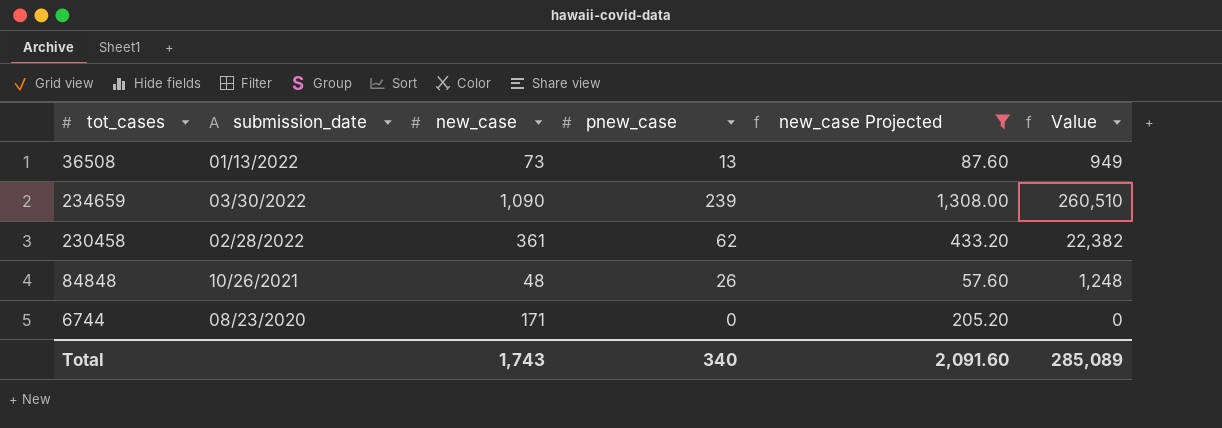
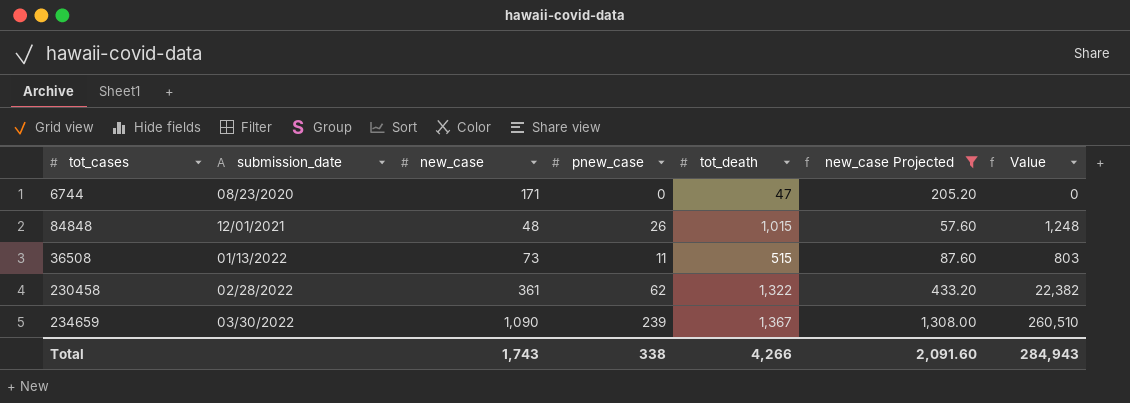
row order: none -> submission_date ascending
column tot_death | position: none -> 5
84848 | submission_date: 10/26/2021 -> 12/01/2021
36508 | pnew_case: 13 -> 11
36508 | Value: 949 -> 803
Total | pnew_case: 340 -> 338
Total | Value: 285,089 -> 284,943

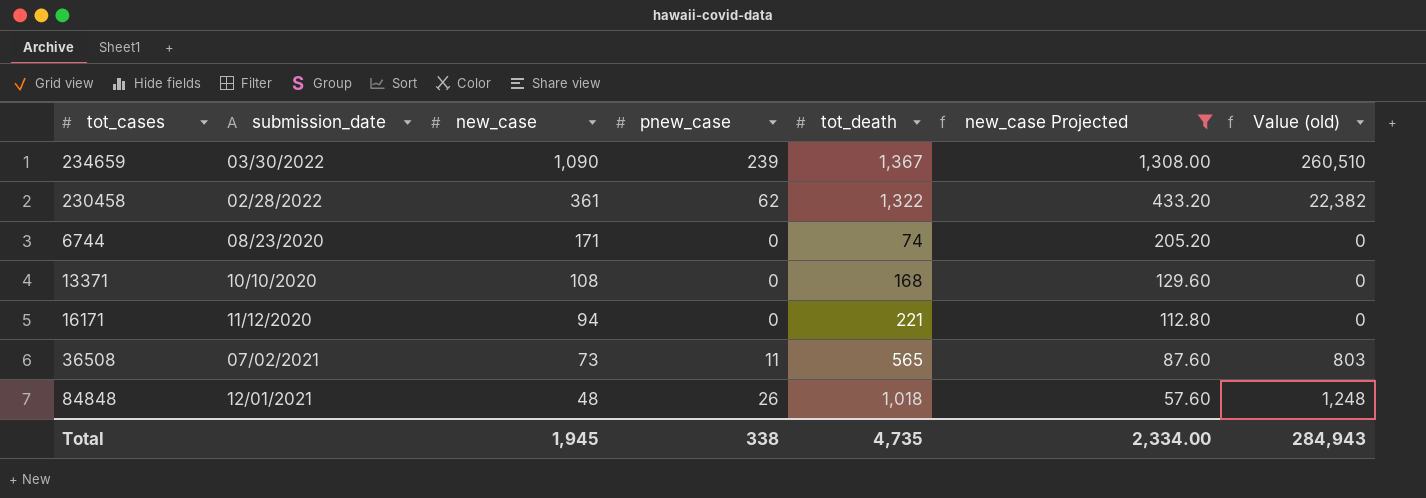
row order: submission_date ascending -> new_case descending
column name: Value -> Value (old)
6744 | tot_death: 47 -> 74
row 13371: none -> 10/10/2020 | 108 | 0 | 168 | 129.60 | 0
row 16171: none -> 11/12/2020 | 94 | 0 | 221 | 112.80 | 0
36508 | submission_date: 01/13/2022 -> 07/02/2021
36508 | tot_death: 515 -> 565
84848 | tot_death: 1,015 -> 1,018
Total | new_case: 1,743 -> 1,945
Total | tot_death: 4,266 -> 4,735
Total | new_case Projected: 2,091.60 -> 2,334.00

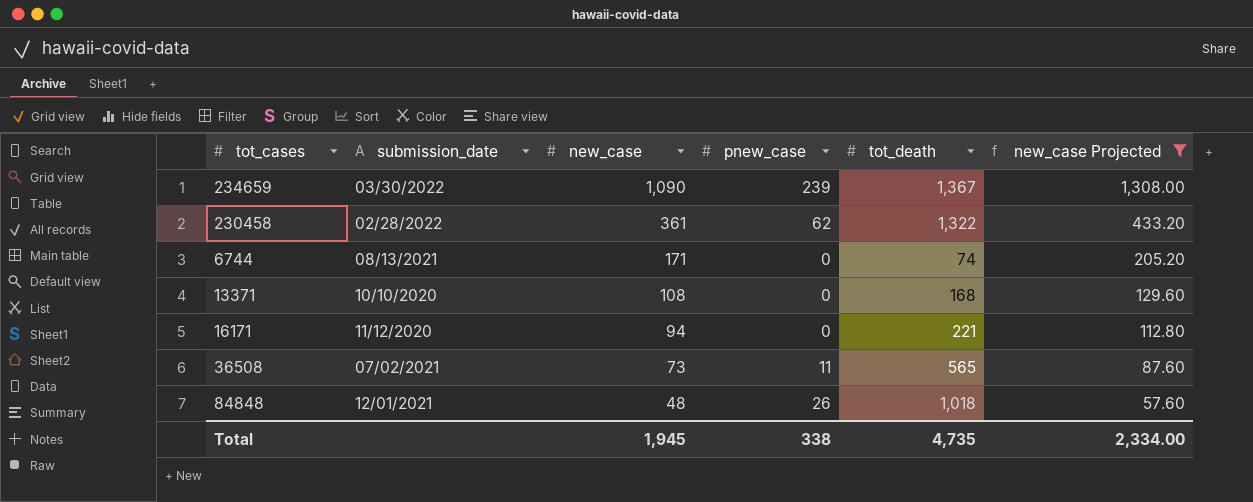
column Value (old) | formula: [new_case] * [pnew_case] -> none
6744 | submission_date: 08/23/2020 -> 08/13/2021

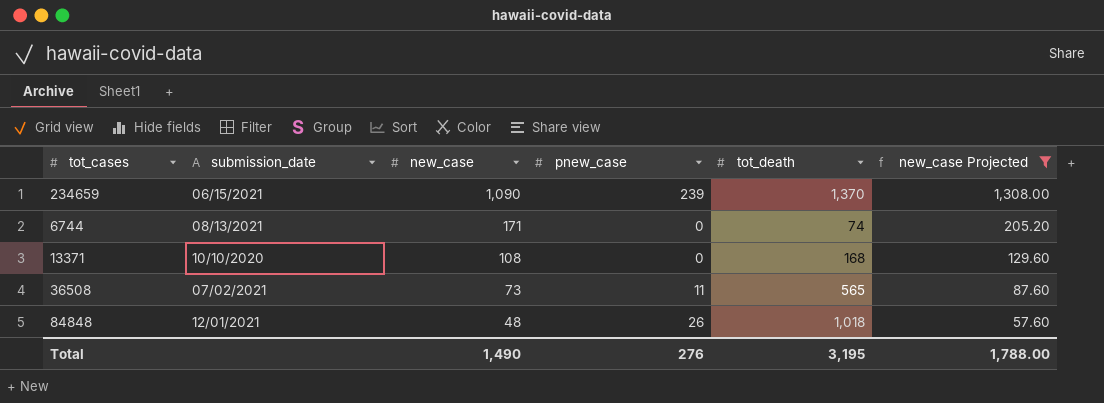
row 230458: 02/28/2022 | 361 | 62 | 1,322 | 433.20 -> none
row 16171: 11/12/2020 | 94 | 0 | 221 | 112.80 -> none
234659 | submission_date: 03/30/2022 -> 06/15/2021
234659 | tot_death: 1,367 -> 1,370
Total | new_case: 1,945 -> 1,490
Total | pnew_case: 338 -> 276
Total | tot_death: 4,735 -> 3,195
Total | new_case Projected: 2,334.00 -> 1,788.00

